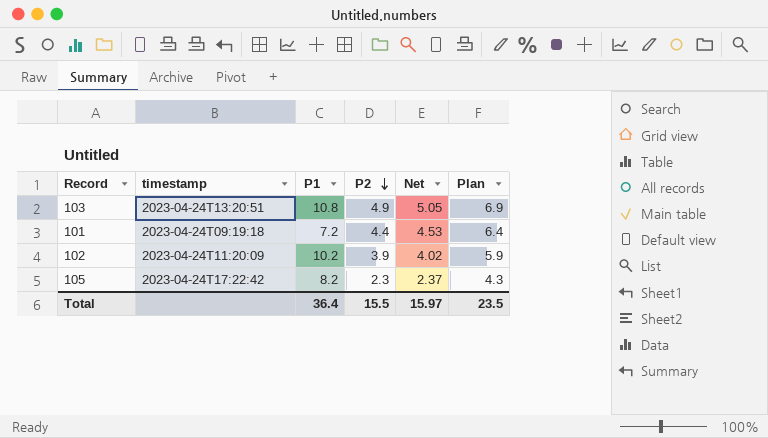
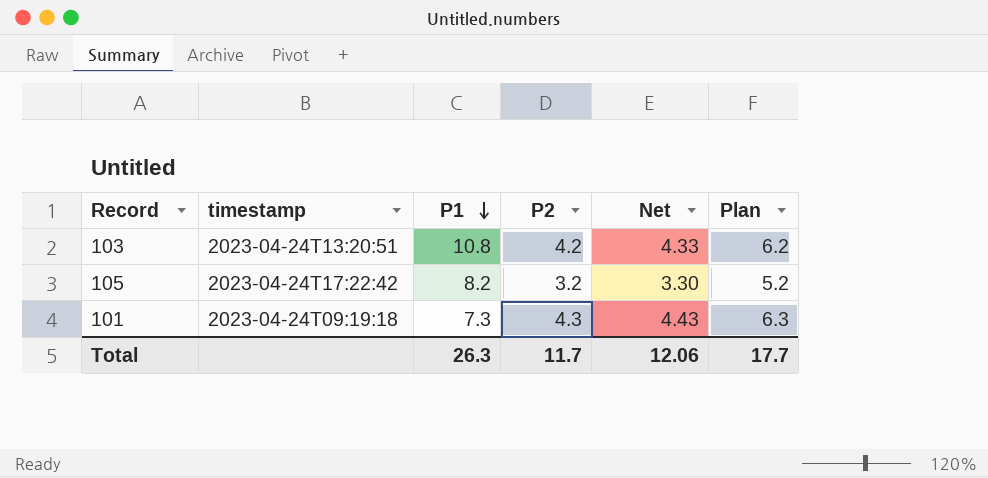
row order: P2 descending -> P1 descending
row 102: 2023-04-24T11:20:09 | 10.2 | 3.9 | 4.02 | 5.9 -> none
103 | P2: 4.9 -> 4.2
103 | Net: 5.05 -> 4.33
103 | Plan: 6.9 -> 6.2
105 | P2: 2.3 -> 3.2
105 | Net: 2.37 -> 3.30
105 | Plan: 4.3 -> 5.2
101 | P1: 7.2 -> 7.3
101 | P2: 4.4 -> 4.3
101 | Net: 4.53 -> 4.43
101 | Plan: 6.4 -> 6.3
Total | P1: 36.4 -> 26.3
Total | P2: 15.5 -> 11.7
Total | Net: 15.97 -> 12.06
Total | Plan: 23.5 -> 17.7

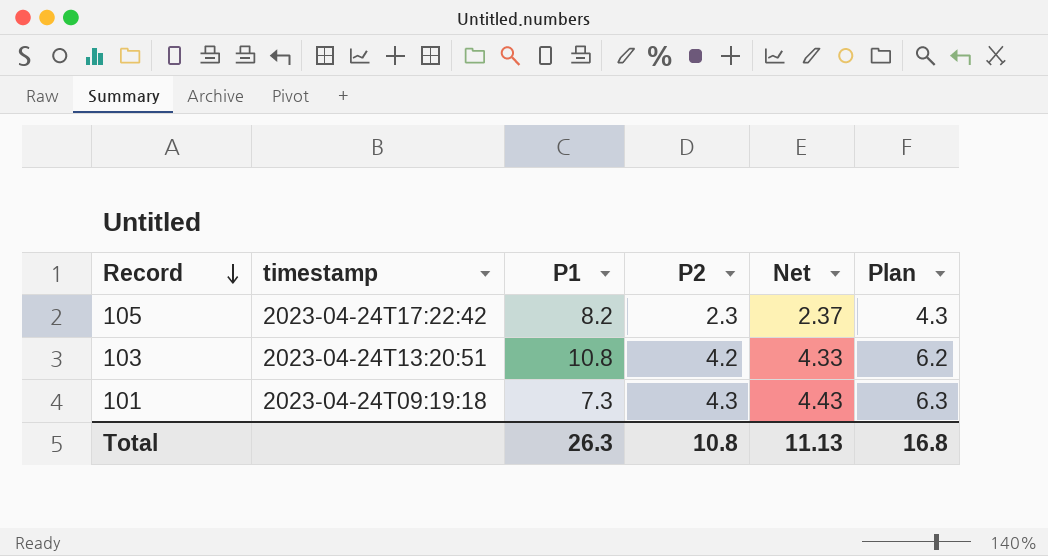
row order: P1 descending -> Record descending
105 | P2: 3.2 -> 2.3
105 | Net: 3.30 -> 2.37
105 | Plan: 5.2 -> 4.3
Total | P2: 11.7 -> 10.8
Total | Net: 12.06 -> 11.13
Total | Plan: 17.7 -> 16.8

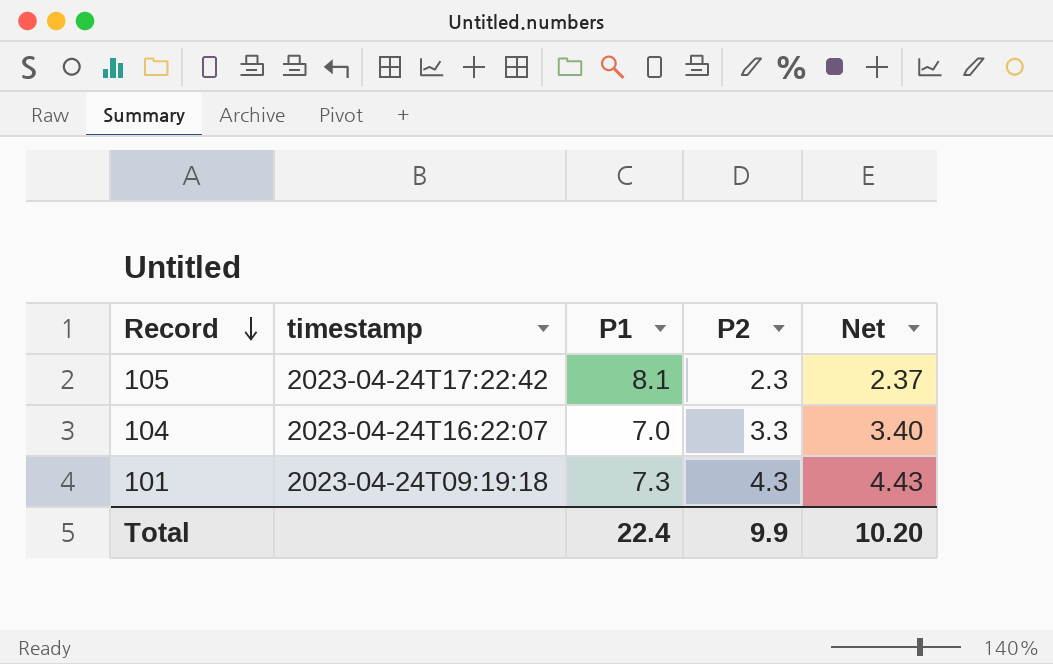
column Plan | formula: [P2] + 2 -> none
row 103: 2023-04-24T13:20:51 | 10.8 | 4.2 | 4.33 | 6.2 -> none
105 | P1: 8.2 -> 8.1
row 104: none -> 2023-04-24T16:22:07 | 7.0 | 3.3 | 3.40
Total | P1: 26.3 -> 22.4
Total | P2: 10.8 -> 9.9
Total | Net: 11.13 -> 10.20

